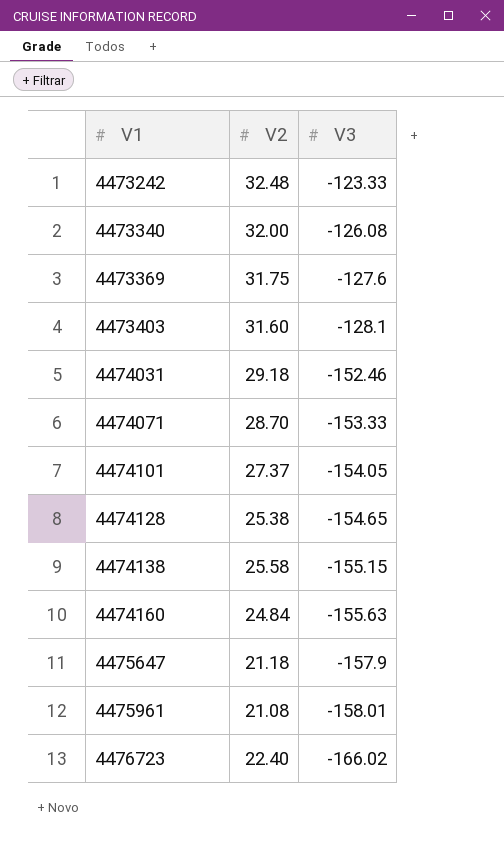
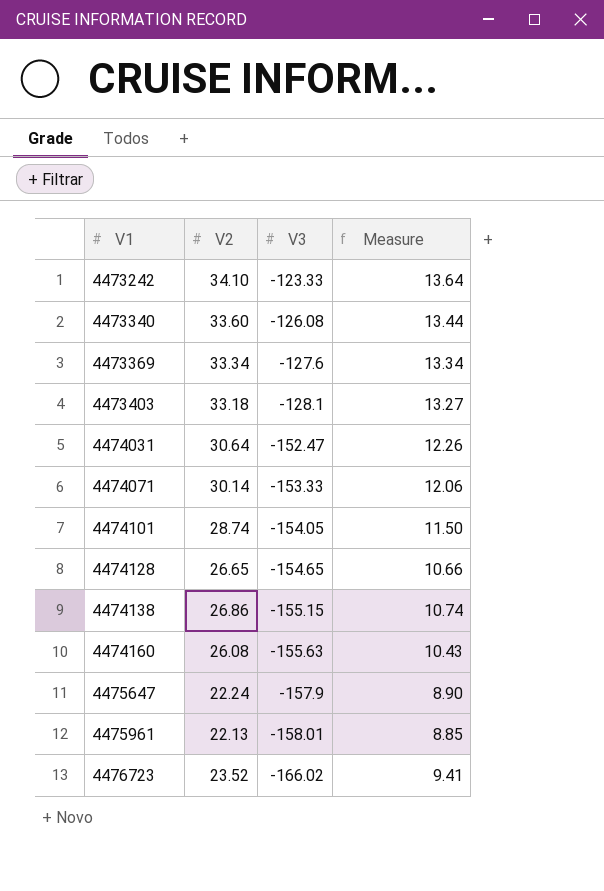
column Measure | formula: none -> [V2] * 0.4
4473242 | V2: 32.48 -> 34.10
4473340 | V2: 32.00 -> 33.60
4473369 | V2: 31.75 -> 33.34
4473403 | V2: 31.60 -> 33.18
4474031 | V2: 29.18 -> 30.64
4474031 | V3: -152.46 -> -152.47
4474071 | V2: 28.70 -> 30.14
4474101 | V2: 27.37 -> 28.74
4474128 | V2: 25.38 -> 26.65
4474138 | V2: 25.58 -> 26.86
4474160 | V2: 24.84 -> 26.08
4475647 | V2: 21.18 -> 22.24
4475961 | V2: 21.08 -> 22.13
4476723 | V2: 22.40 -> 23.52

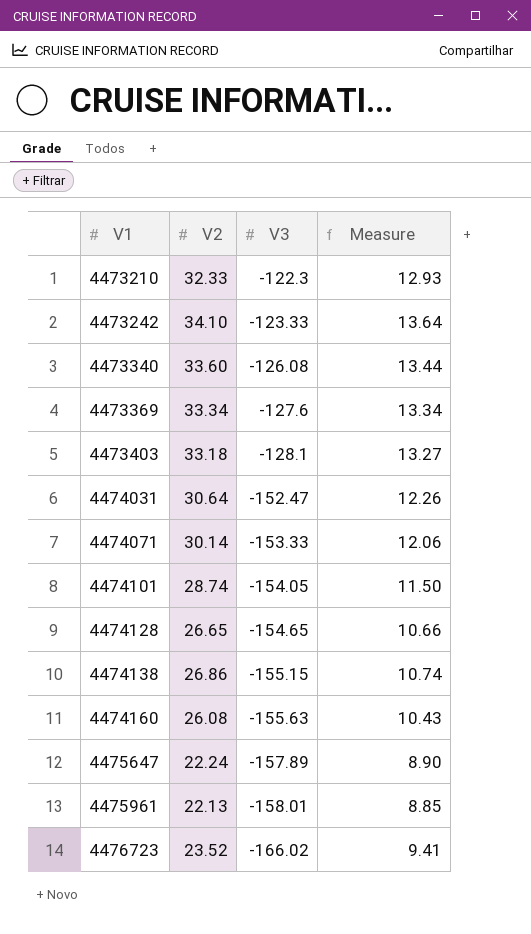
row 4473210: none -> 32.33 | -122.3 | 12.93
4475647 | V3: -157.9 -> -157.89

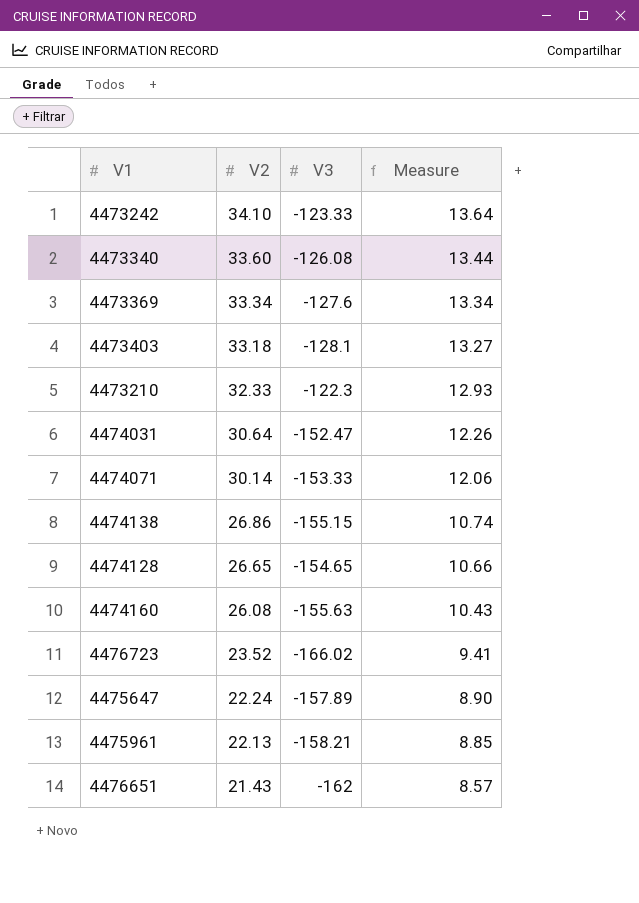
row order: V1 ascending -> V2 descending
row 4474101: 28.74 | -154.05 | 11.50 -> none
4475961 | V3: -158.01 -> -158.21
row 4476651: none -> 21.43 | -162 | 8.57

